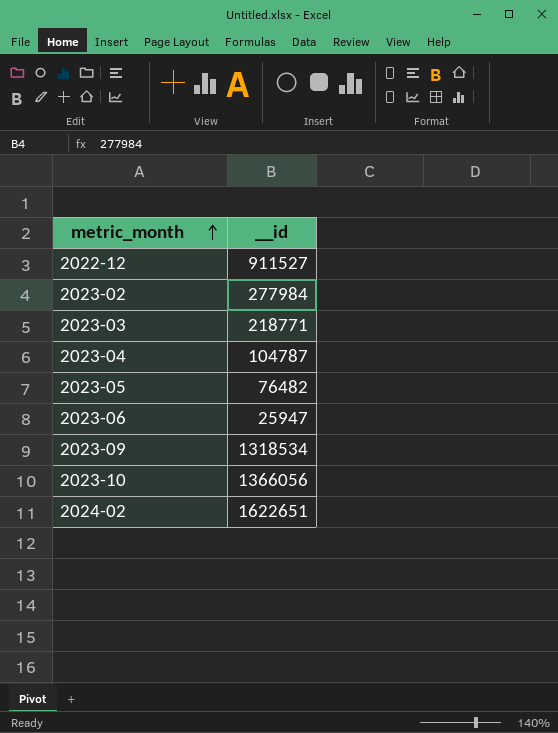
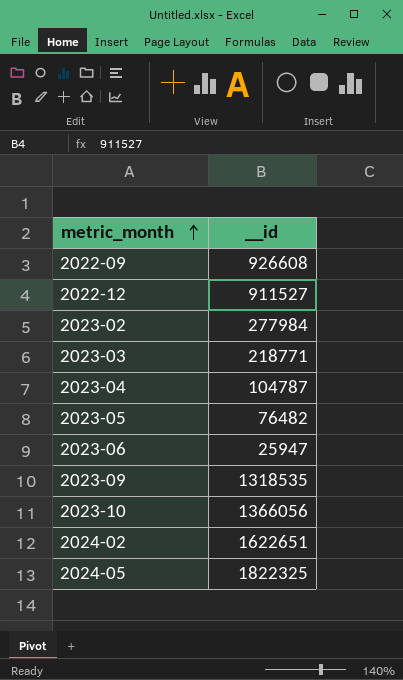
row 2022-09: none -> 926608
2023-09 | __id: 1318534 -> 1318535
row 2024-05: none -> 1822325

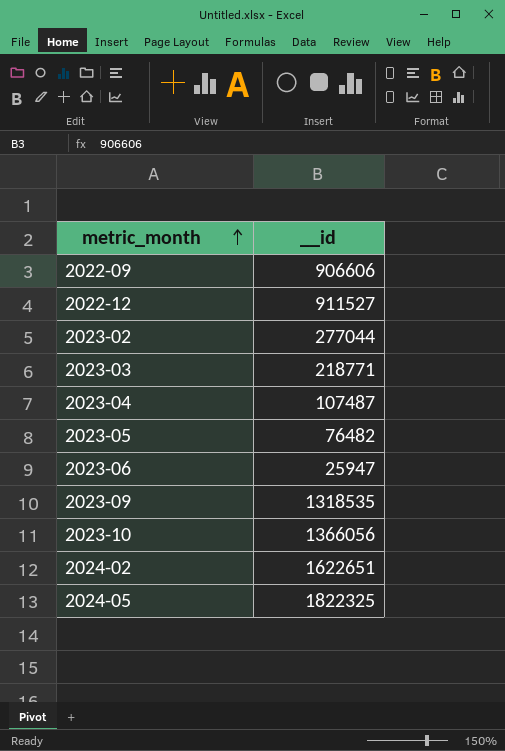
2022-09 | __id: 926608 -> 906606
2023-02 | __id: 277984 -> 277044
2023-04 | __id: 104787 -> 107487

